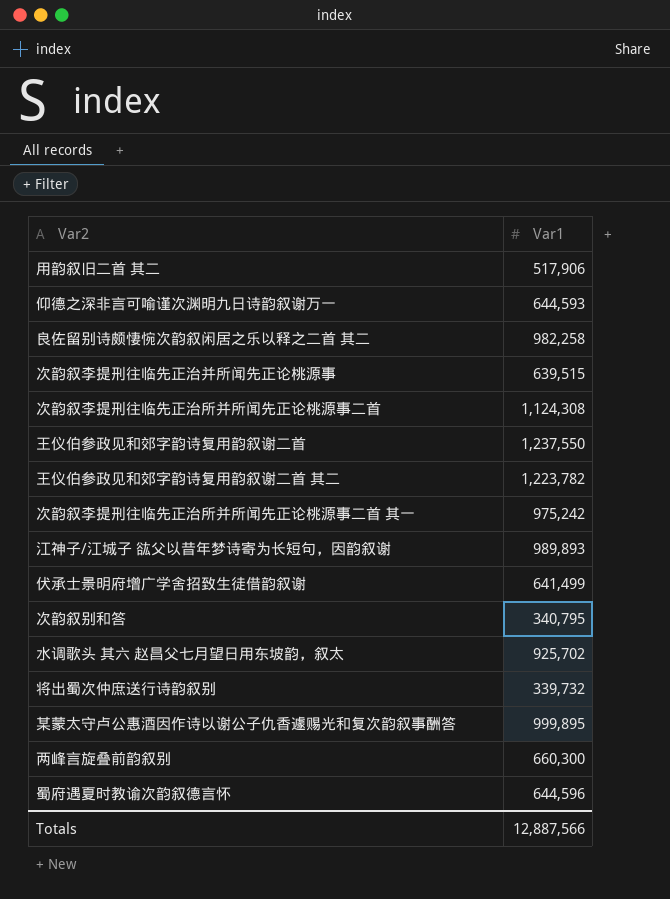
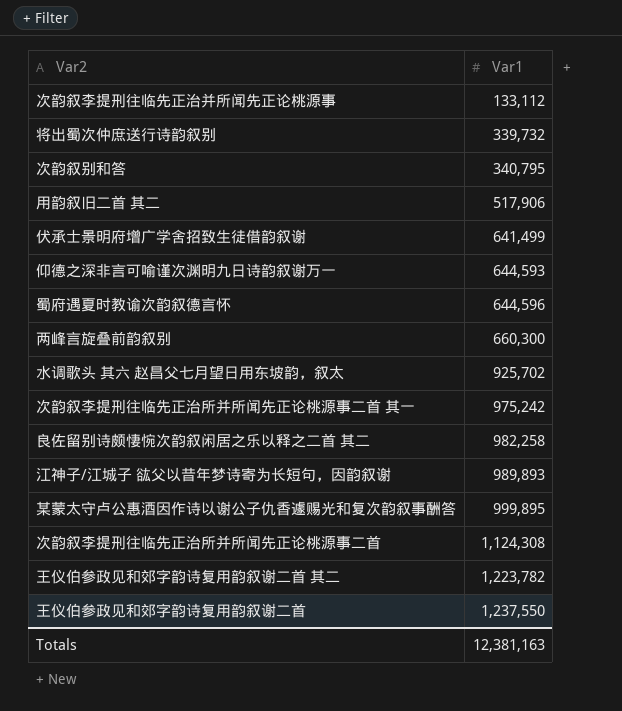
row order: none -> Var1 ascending
次韵叙李提刑往临先正治并所闻先正论桃源事 | Var1: 639,515 -> 133,112
Totals | Var1: 12,887,566 -> 12,381,163

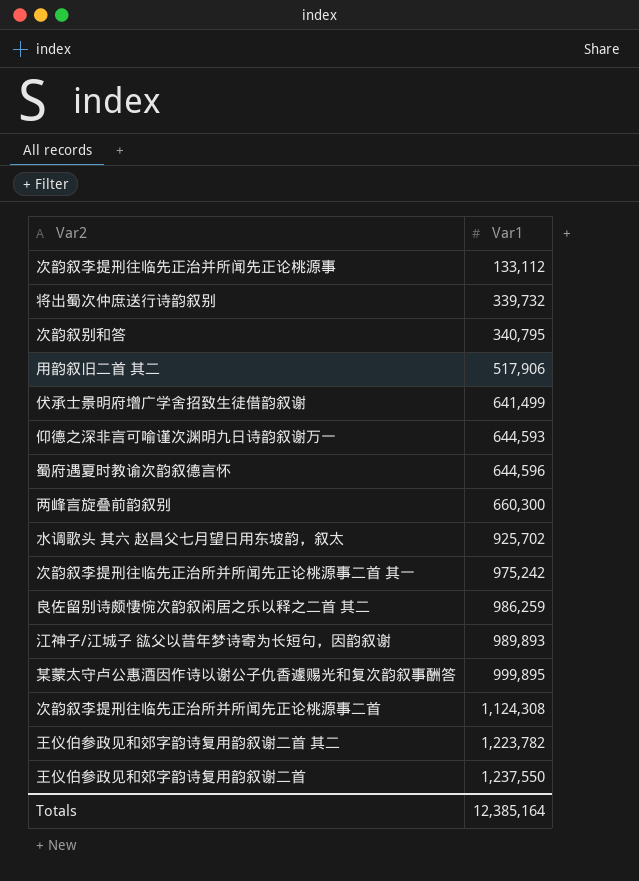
良佐留别诗颇悽惋次韵叙闲居之乐以释之二首 其二 | Var1: 982,258 -> 986,259
Totals | Var1: 12,381,163 -> 12,385,164

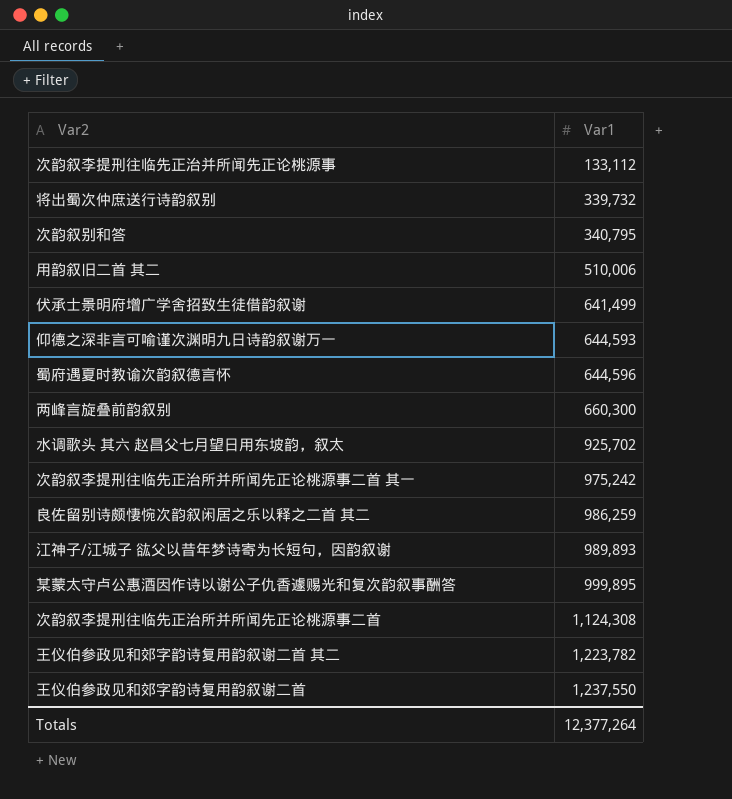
用韵叙旧二首 其二 | Var1: 517,906 -> 510,006
Totals | Var1: 12,385,164 -> 12,377,264

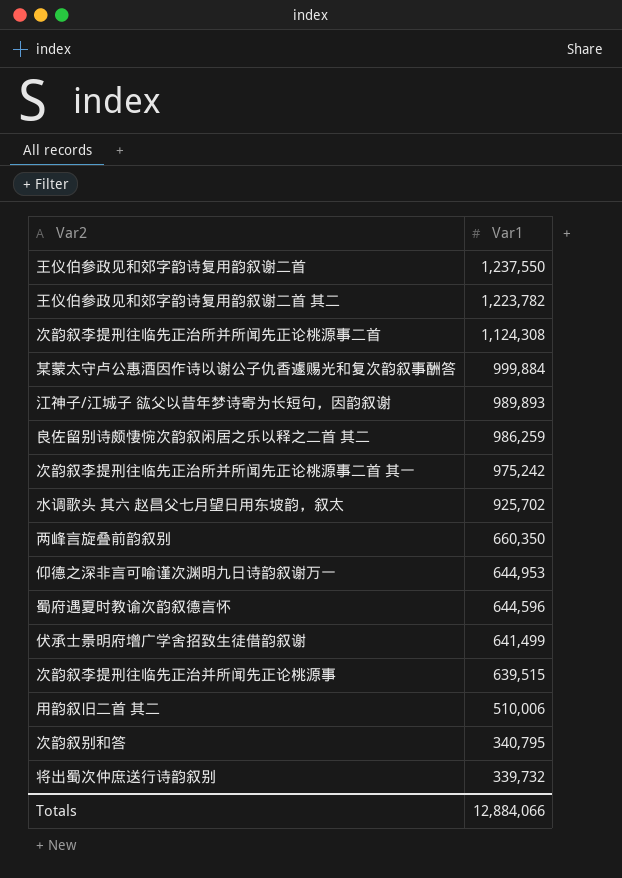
row order: Var1 ascending -> Var1 descending
某蒙太守卢公惠酒因作诗以谢公子仇香遽赐光和复次韵叙事酬答 | Var1: 999,895 -> 999,884
两峰言旋叠前韵叙别 | Var1: 660,300 -> 660,350
仰德之深非言可喻谨次渊明九日诗韵叙谢万一 | Var1: 644,593 -> 644,953
次韵叙李提刑往临先正治并所闻先正论桃源事 | Var1: 133,112 -> 639,515
Totals | Var1: 12,377,264 -> 12,884,066

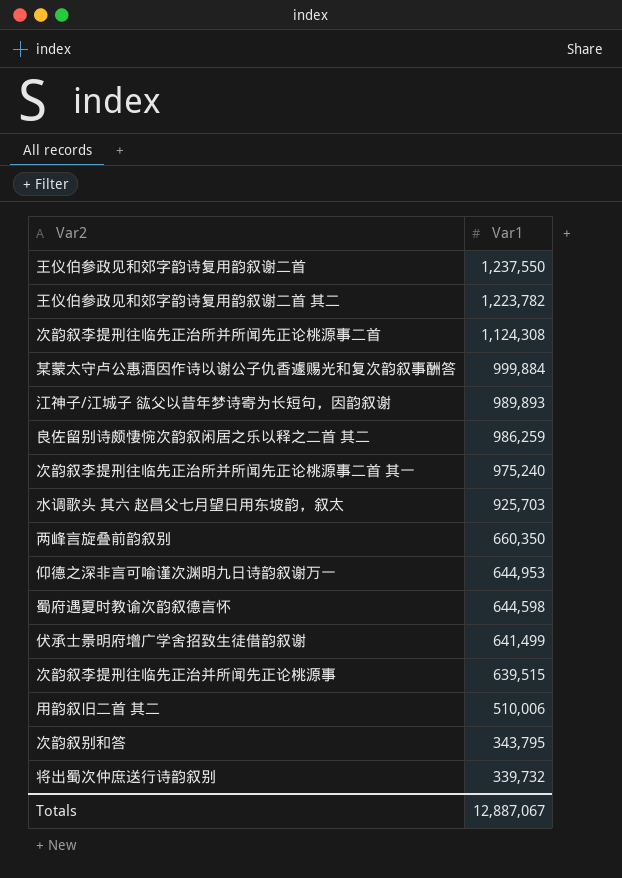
次韵叙李提刑往临先正治所并所闻先正论桃源事二首 其一 | Var1: 975,242 -> 975,240
水调歌头 其六 赵昌父七月望日用东坡韵，叙太 | Var1: 925,702 -> 925,703
蜀府遇夏时教谕次韵叙德言怀 | Var1: 644,596 -> 644,598
次韵叙别和答 | Var1: 340,795 -> 343,795
Totals | Var1: 12,884,066 -> 12,887,067

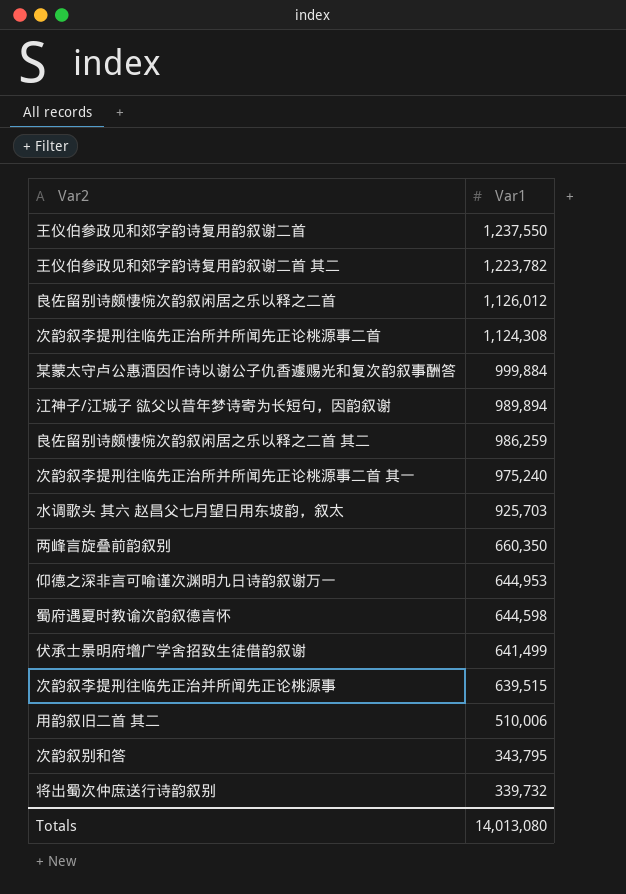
row 良佐留别诗颇悽惋次韵叙闲居之乐以释之二首: none -> 1,126,012
江神子/江城子 谹父以昔年梦诗寄为长短句，因韵叙谢 | Var1: 989,893 -> 989,894
Totals | Var1: 12,887,067 -> 14,013,080

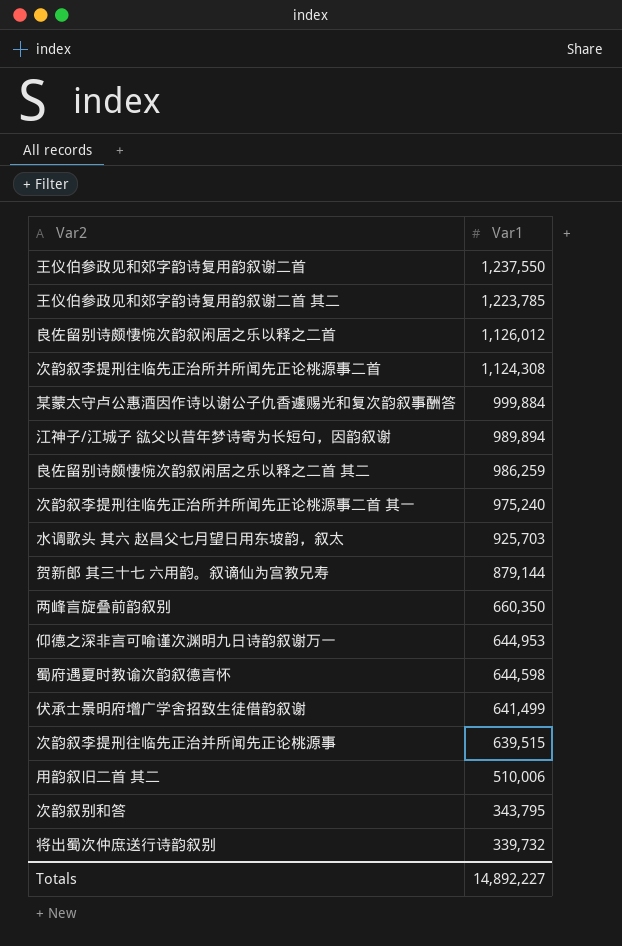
王仪伯参政见和郊字韵诗复用韵叙谢二首 其二 | Var1: 1,223,782 -> 1,223,785
row 贺新郎 其三十七 六用韵。叙谪仙为宫教兄寿: none -> 879,144
Totals | Var1: 14,013,080 -> 14,892,227

